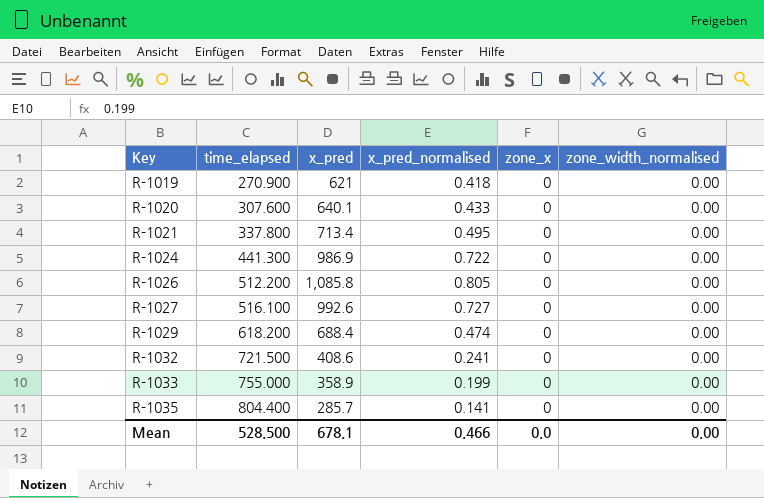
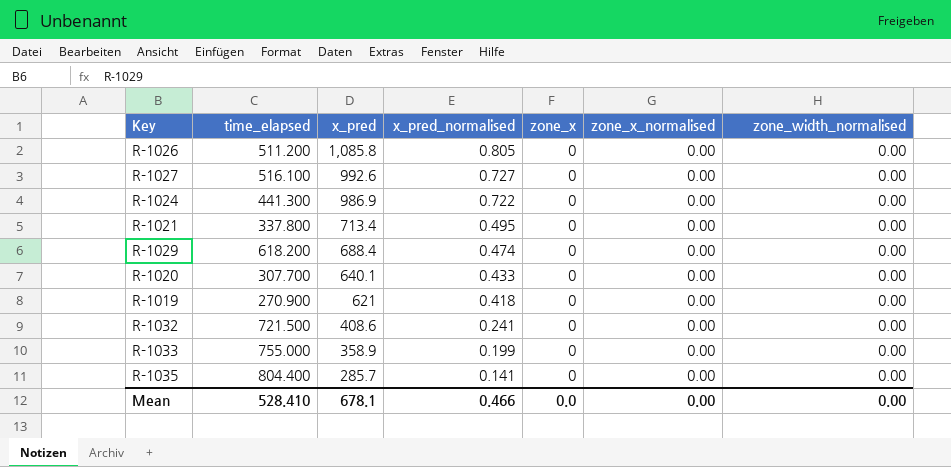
row order: Key ascending -> x_pred descending
column zone_x_normalised | position: none -> 6
R-1026 | time_elapsed: 512.200 -> 511.200
R-1020 | time_elapsed: 307.600 -> 307.700
Mean | time_elapsed: 528.500 -> 528.410

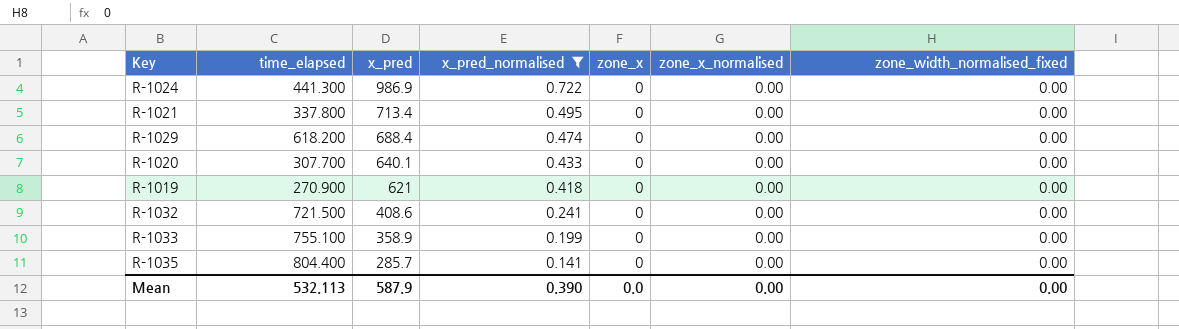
filter: none -> x_pred_normalised <= 0.722
column name: zone_width_normalised -> zone_width_normalised_fixed
R-1033 | time_elapsed: 755.000 -> 755.100
Mean | time_elapsed: 528.410 -> 532.113
Mean | x_pred: 678.1 -> 587.9
Mean | x_pred_normalised: 0.466 -> 0.390

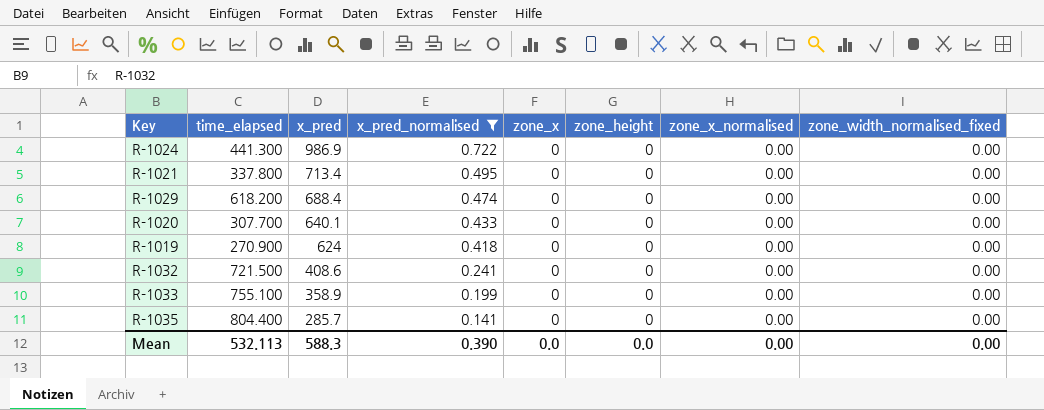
column zone_height | position: none -> 6
R-1019 | x_pred: 621 -> 624
Mean | x_pred: 587.9 -> 588.3

